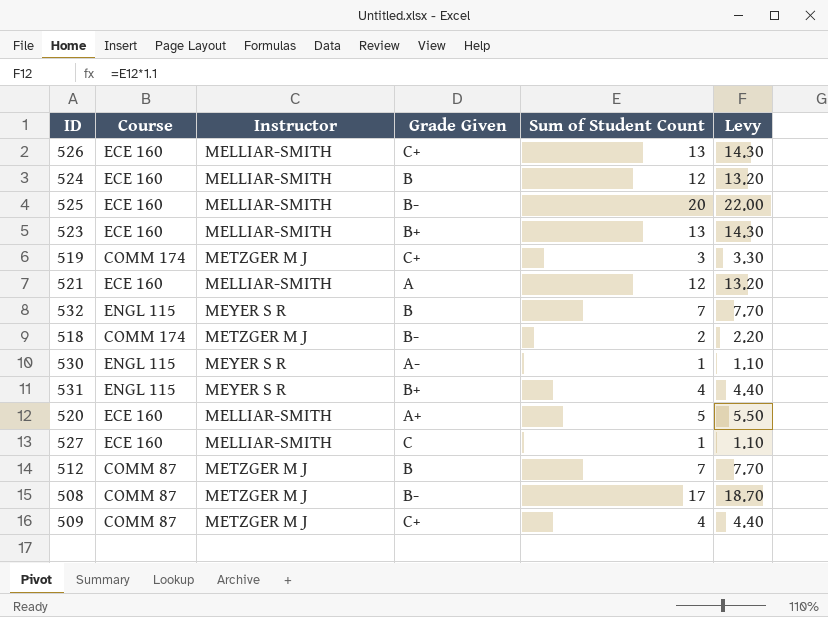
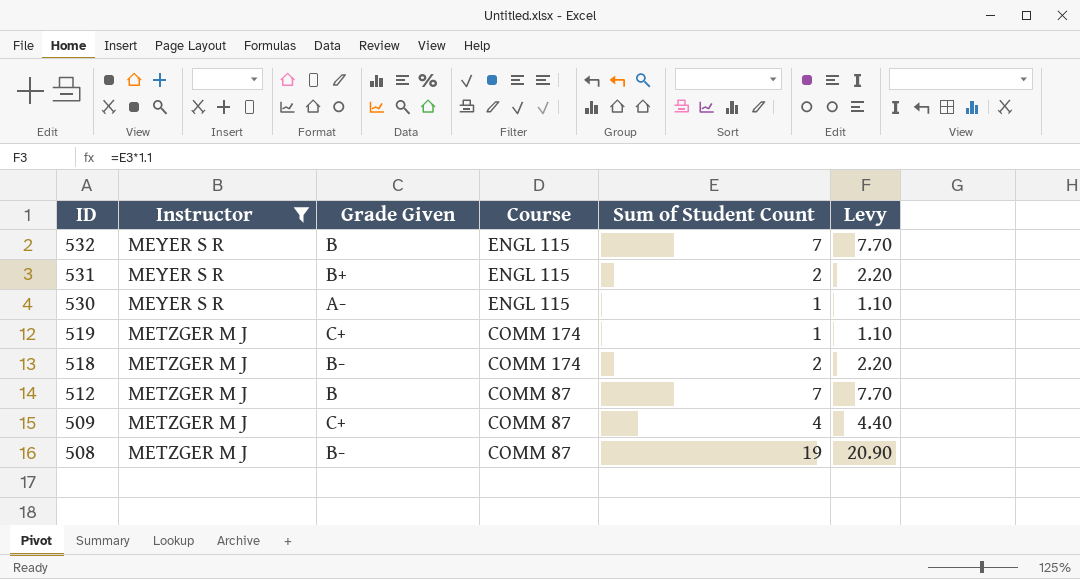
filter: none -> Instructor != MELLIAR-SMITH
row order: none -> ID descending
column Course | position: 2 -> 4
531 | Sum of Student Count: 4 -> 2
531 | Levy: 4.40 -> 2.20
519 | Sum of Student Count: 3 -> 1
519 | Levy: 3.30 -> 1.10
508 | Sum of Student Count: 17 -> 19
508 | Levy: 18.70 -> 20.90

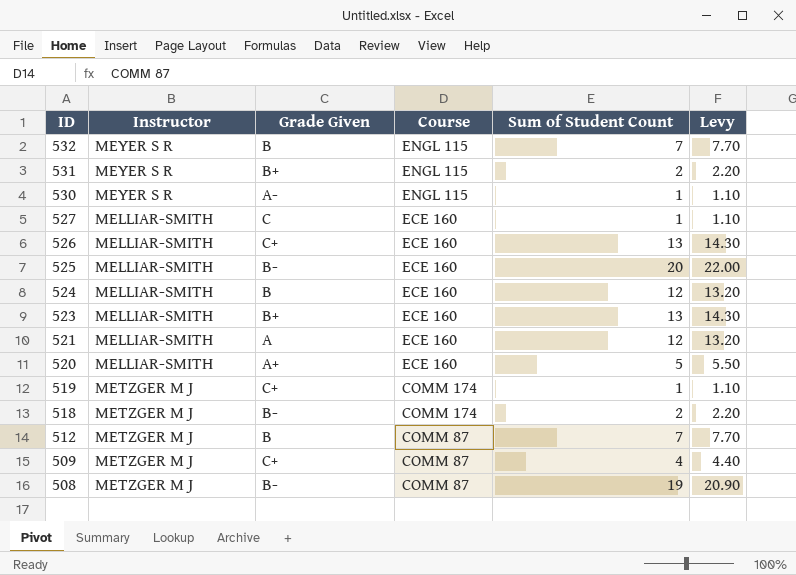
filter: Instructor != MELLIAR-SMITH -> none

